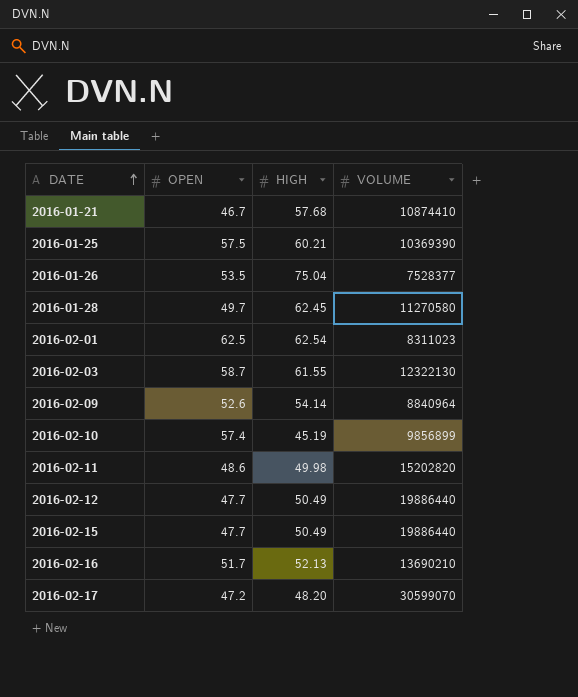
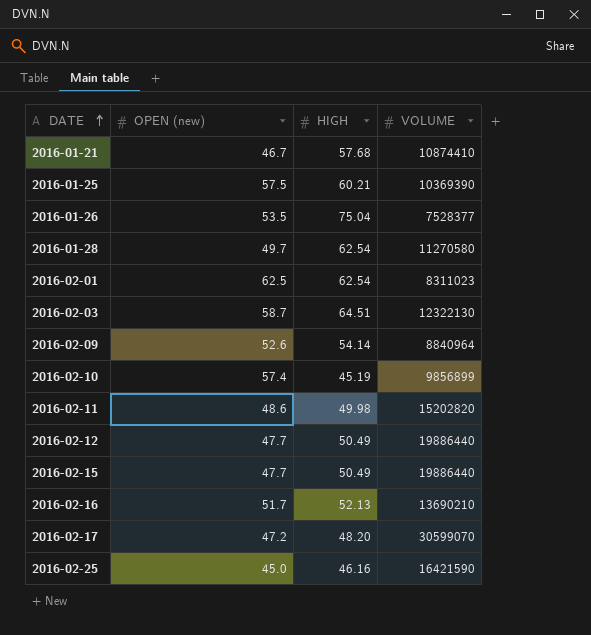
column name: OPEN -> OPEN (new)
2016-01-28 | HIGH: 62.45 -> 62.54
2016-02-03 | HIGH: 61.55 -> 64.51
row 2016-02-25: none -> 45.0 | 46.16 | 16421590

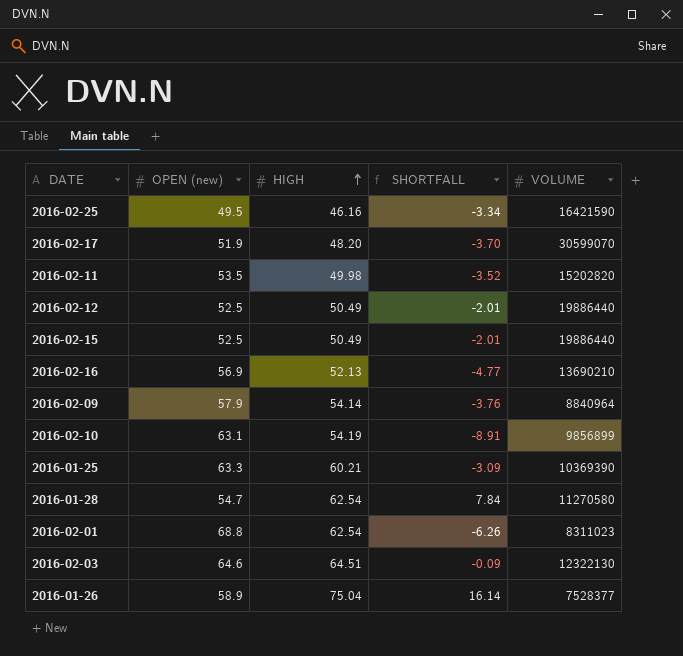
row order: DATE ascending -> HIGH ascending
column SHORTFALL | formula: none -> [HIGH] - [OPEN (new)]
row 2016-01-21: 46.7 | 57.68 | 10874410 -> none
2016-02-25 | OPEN (new): 45.0 -> 49.5
2016-02-17 | OPEN (new): 47.2 -> 51.9
2016-02-11 | OPEN (new): 48.6 -> 53.5
2016-02-12 | OPEN (new): 47.7 -> 52.5
2016-02-15 | OPEN (new): 47.7 -> 52.5
2016-02-16 | OPEN (new): 51.7 -> 56.9
2016-02-09 | OPEN (new): 52.6 -> 57.9
2016-02-10 | OPEN (new): 57.4 -> 63.1
2016-02-10 | HIGH: 45.19 -> 54.19
2016-01-25 | OPEN (new): 57.5 -> 63.3
2016-01-28 | OPEN (new): 49.7 -> 54.7
2016-02-01 | OPEN (new): 62.5 -> 68.8
2016-02-03 | OPEN (new): 58.7 -> 64.6
2016-01-26 | OPEN (new): 53.5 -> 58.9

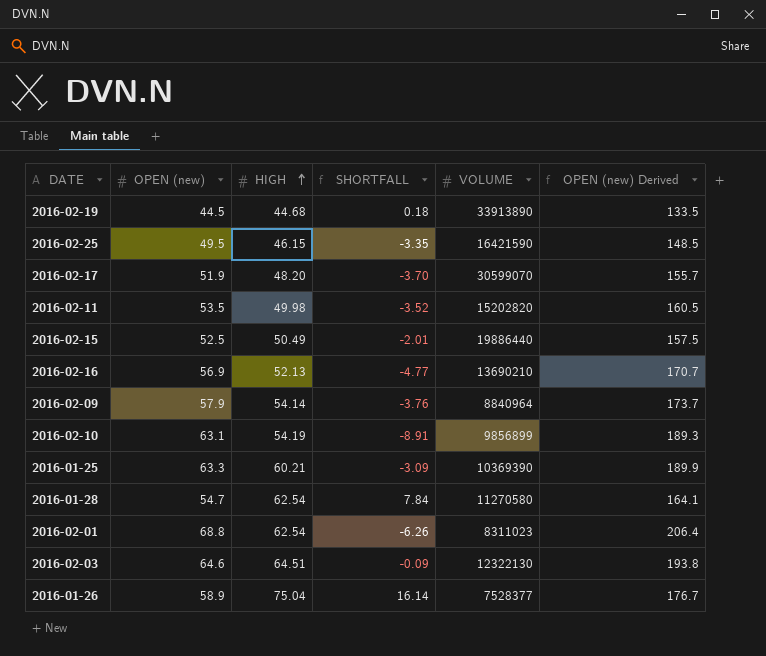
column OPEN (new) Derived | formula: none -> [OPEN (new)] * 3
row 2016-02-12: 52.5 | 50.49 | -2.01 | 19886440 -> none
row 2016-02-19: none -> 44.5 | 44.68 | 0.18 | 33913890 | 133.5
2016-02-25 | HIGH: 46.16 -> 46.15
2016-02-25 | SHORTFALL: -3.34 -> -3.35

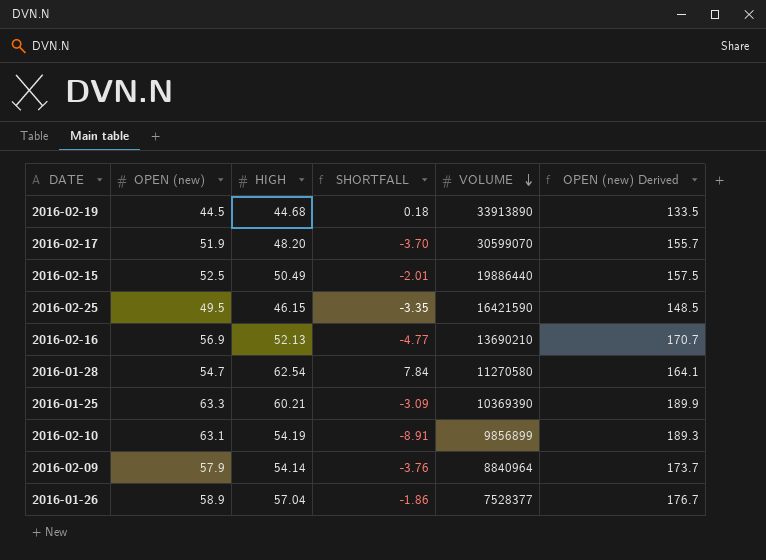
row order: HIGH ascending -> VOLUME descending
row 2016-02-11: 53.5 | 49.98 | -3.52 | 15202820 | 160.5 -> none
row 2016-02-01: 68.8 | 62.54 | -6.26 | 8311023 | 206.4 -> none
row 2016-02-03: 64.6 | 64.51 | -0.09 | 12322130 | 193.8 -> none
2016-01-26 | HIGH: 75.04 -> 57.04
2016-01-26 | SHORTFALL: 16.14 -> -1.86

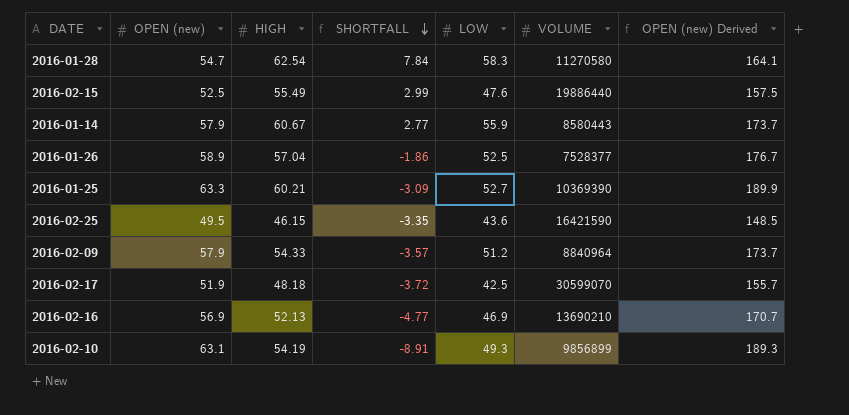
row order: VOLUME descending -> SHORTFALL descending
column LOW | position: none -> 5
row 2016-02-19: 44.5 | 44.68 | 0.18 | 33913890 | 133.5 -> none
2016-02-15 | HIGH: 50.49 -> 55.49
2016-02-15 | SHORTFALL: -2.01 -> 2.99
row 2016-01-14: none -> 57.9 | 60.67 | 2.77 | 55.9 | 8580443 | 173.7
2016-02-09 | HIGH: 54.14 -> 54.33
2016-02-09 | SHORTFALL: -3.76 -> -3.57
2016-02-17 | HIGH: 48.20 -> 48.18
2016-02-17 | SHORTFALL: -3.70 -> -3.72

